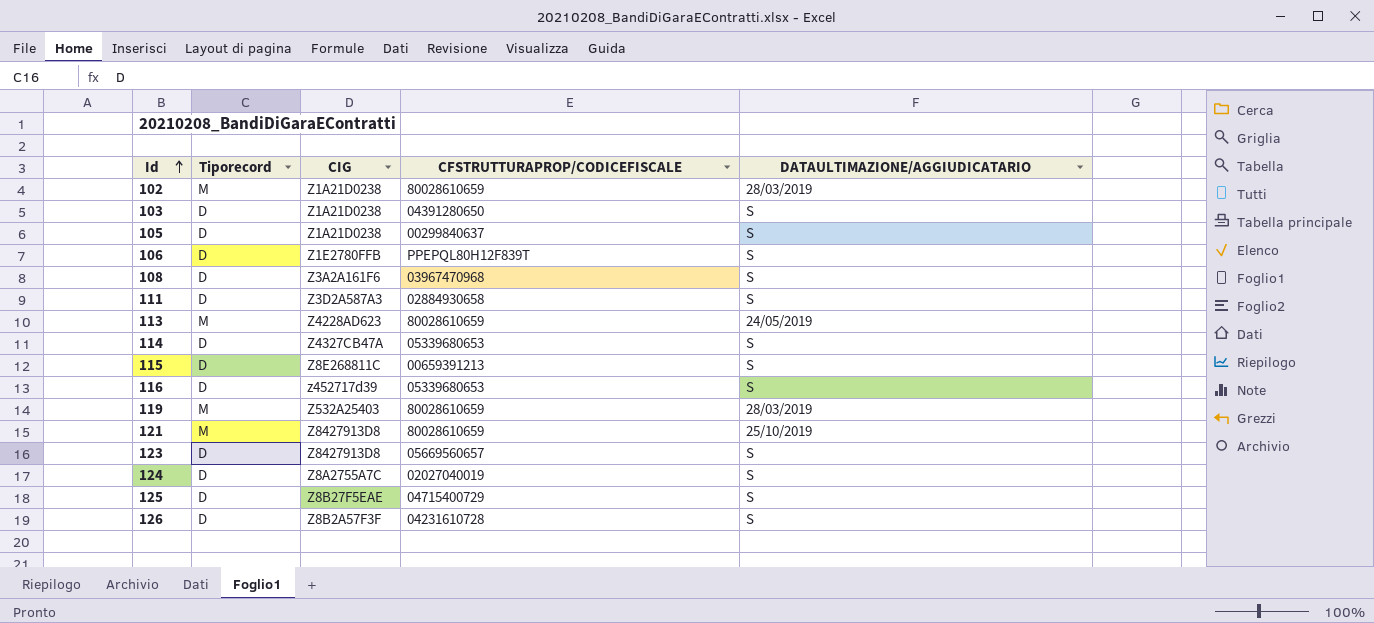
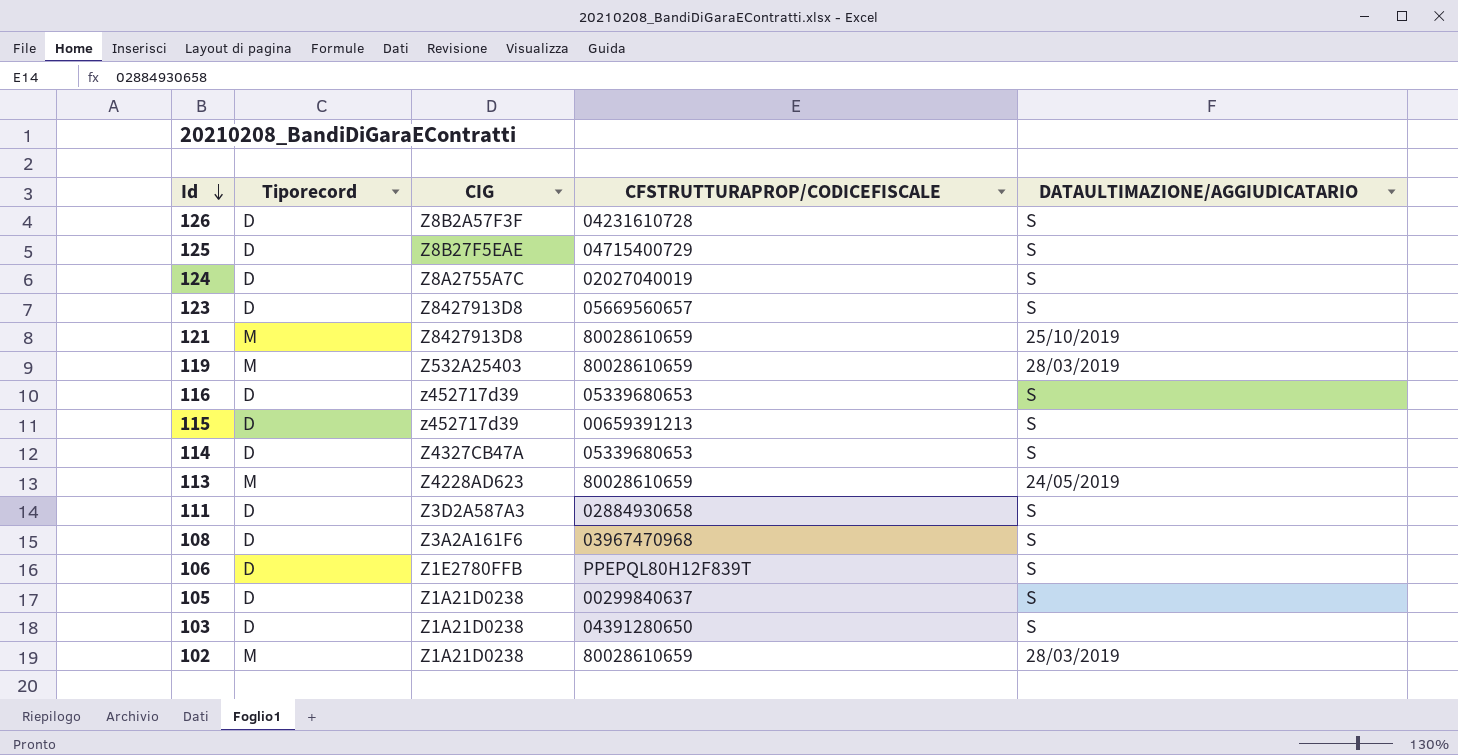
row order: Id ascending -> Id descending
115 | CIG: Z8E268811C -> z452717d39

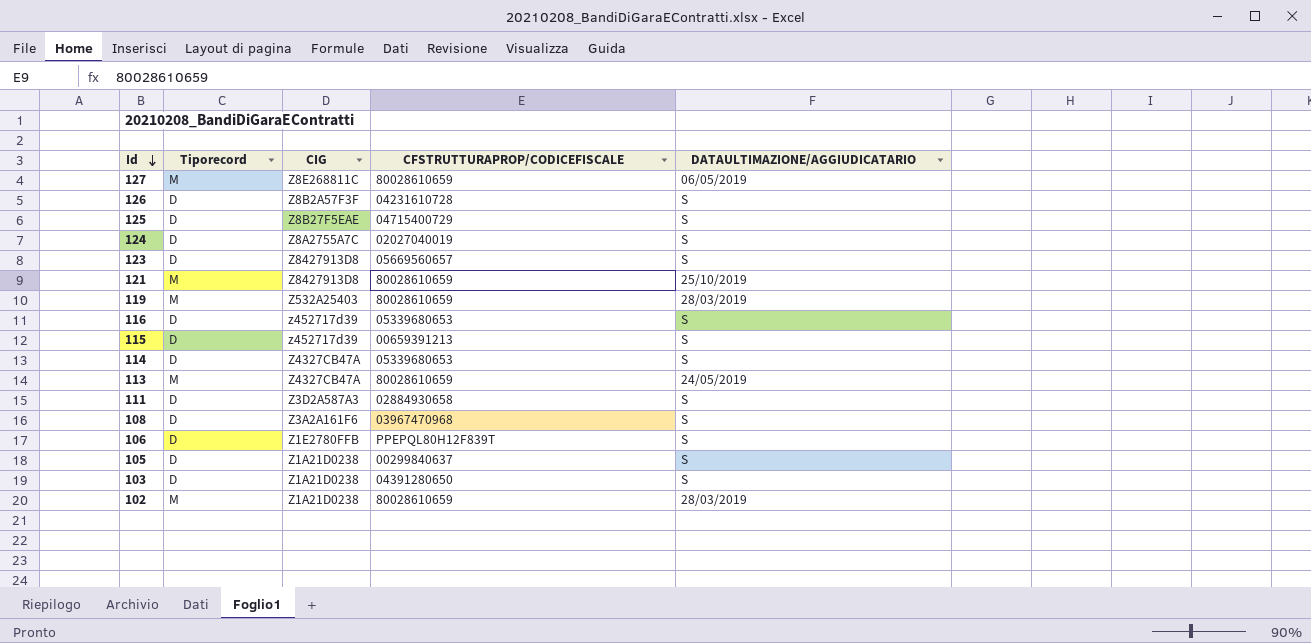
row 127: none -> M | Z8E268811C | 80028610659 | 06/05/2019
113 | CIG: Z4228AD623 -> Z4327CB47A

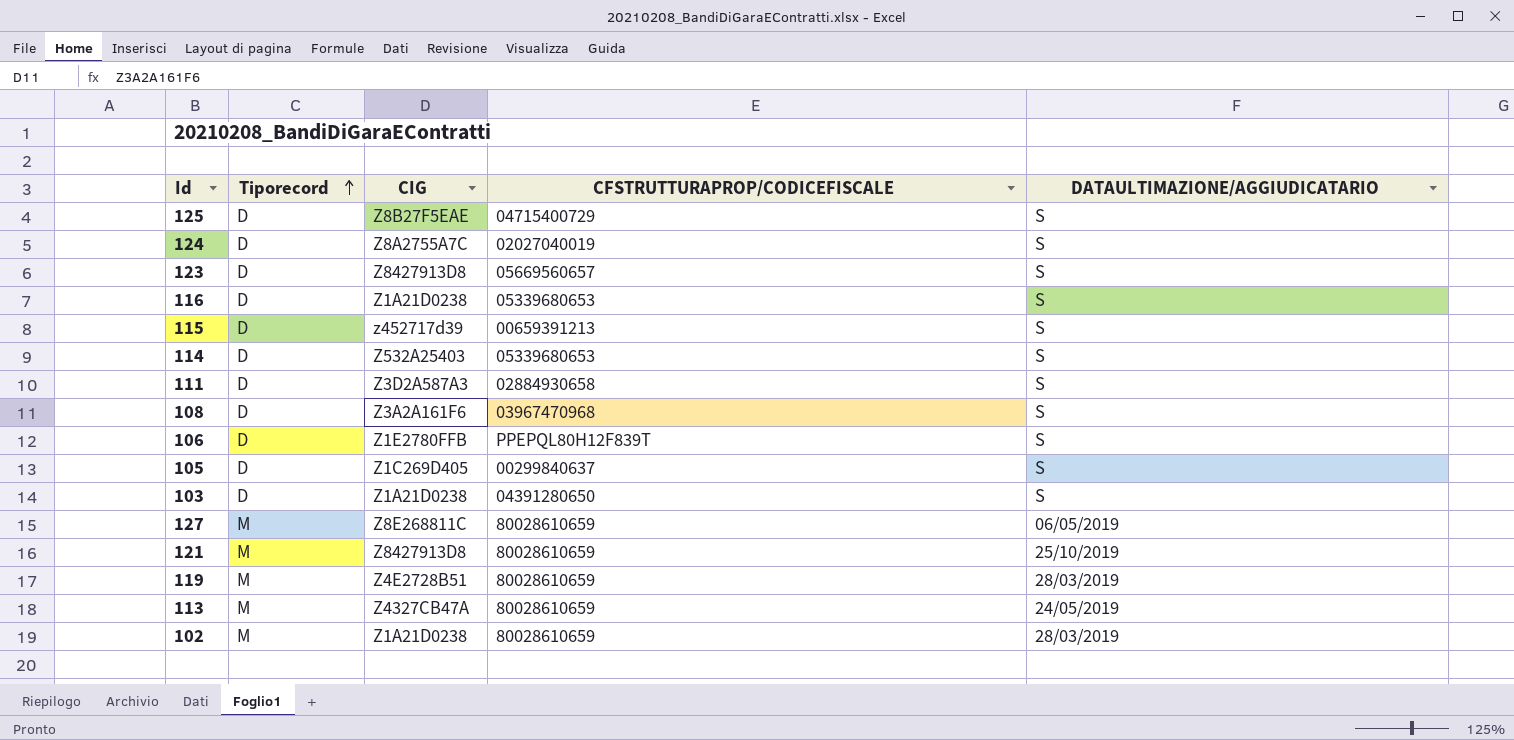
row order: Id descending -> Tiporecord ascending
row 126: D | Z8B2A57F3F | 04231610728 | S -> none
116 | CIG: z452717d39 -> Z1A21D0238
114 | CIG: Z4327CB47A -> Z532A25403
105 | CIG: Z1A21D0238 -> Z1C269D405
119 | CIG: Z532A25403 -> Z4E2728B51

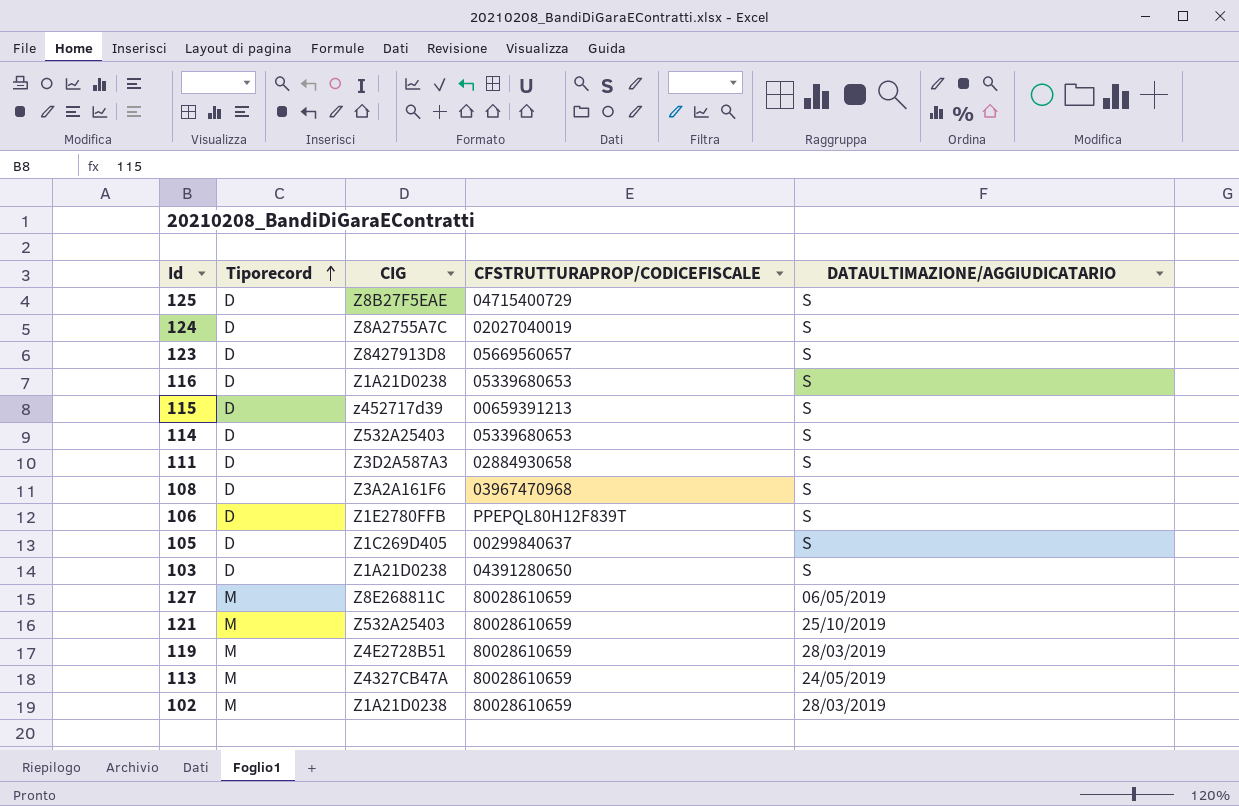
121 | CIG: Z8427913D8 -> Z532A25403

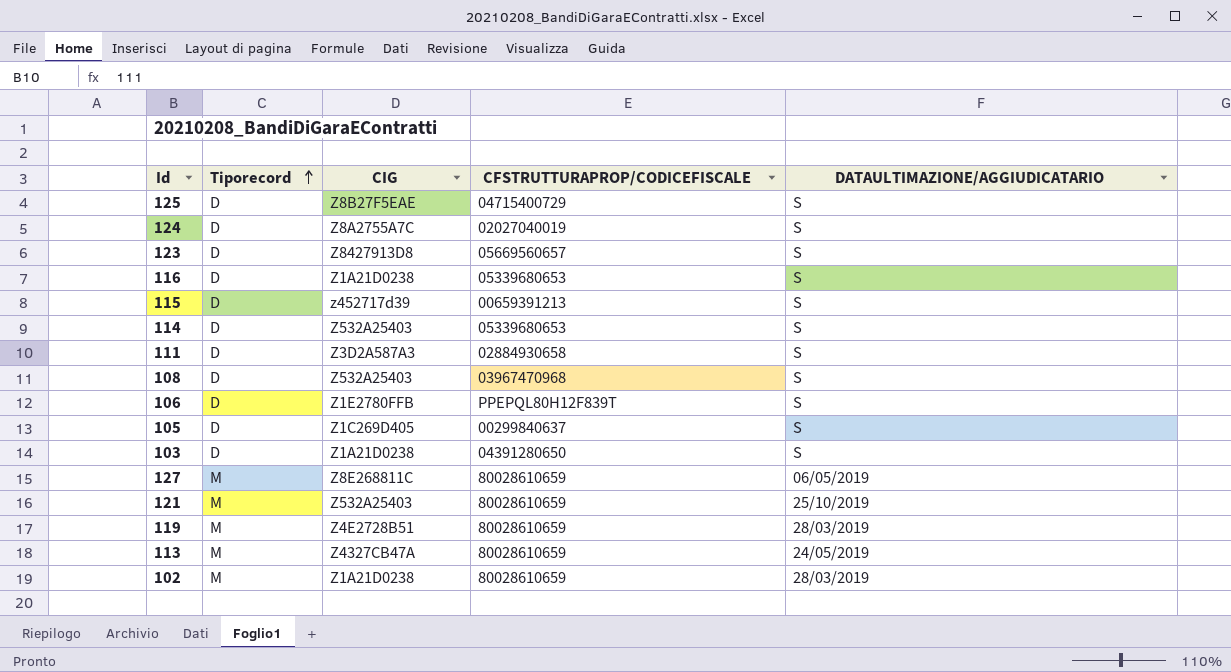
108 | CIG: Z3A2A161F6 -> Z532A25403

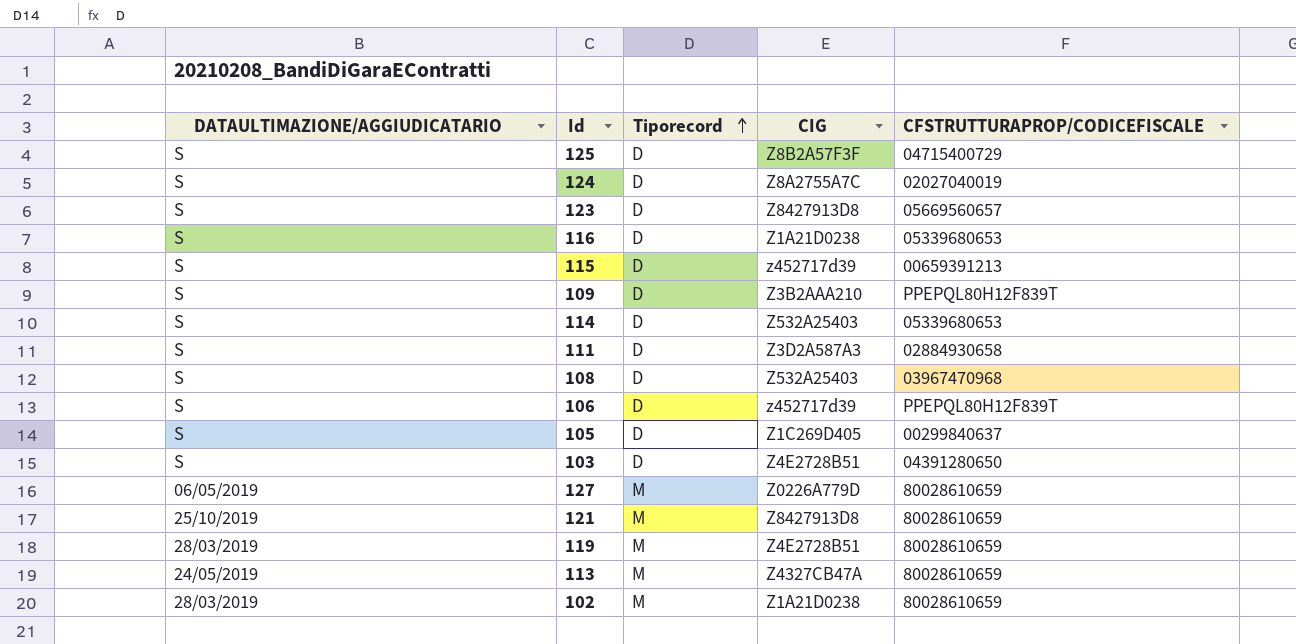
column DATAULTIMAZIONE/AGGIUDICATARIO | position: 5 -> 1
125 | CIG: Z8B27F5EAE -> Z8B2A57F3F
row 109: none -> S | D | Z3B2AAA210 | PPEPQL80H12F839T
106 | CIG: Z1E2780FFB -> z452717d39
103 | CIG: Z1A21D0238 -> Z4E2728B51
127 | CIG: Z8E268811C -> Z0226A779D
121 | CIG: Z532A25403 -> Z8427913D8

